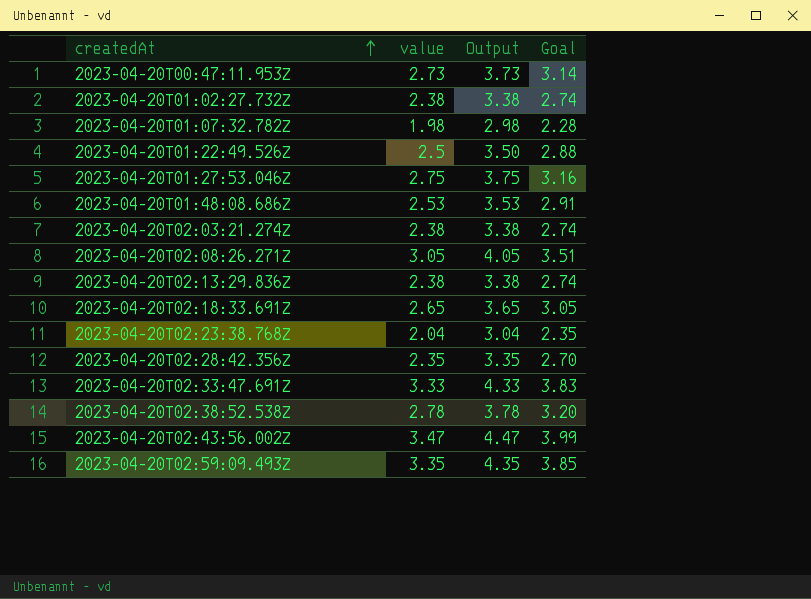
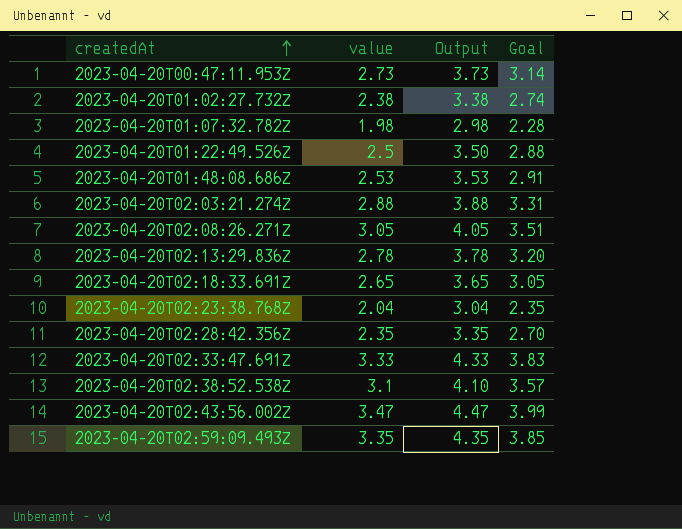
row 2023-04-20T01:27:53.046Z: 2.75 | 3.75 | 3.16 -> none
2023-04-20T02:03:21.274Z | value: 2.38 -> 2.88
2023-04-20T02:03:21.274Z | Output: 3.38 -> 3.88
2023-04-20T02:03:21.274Z | Goal: 2.74 -> 3.31
2023-04-20T02:13:29.836Z | value: 2.38 -> 2.78
2023-04-20T02:13:29.836Z | Output: 3.38 -> 3.78
2023-04-20T02:13:29.836Z | Goal: 2.74 -> 3.20
2023-04-20T02:38:52.538Z | value: 2.78 -> 3.1
2023-04-20T02:38:52.538Z | Output: 3.78 -> 4.10
2023-04-20T02:38:52.538Z | Goal: 3.20 -> 3.57

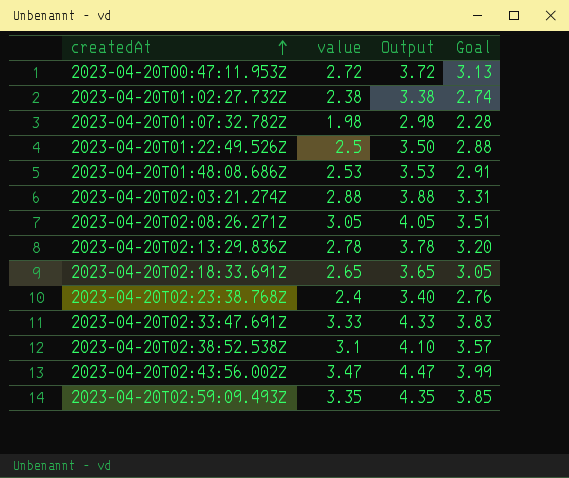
row 2023-04-20T02:28:42.356Z: 2.35 | 3.35 | 2.70 -> none
2023-04-20T00:47:11.953Z | value: 2.73 -> 2.72
2023-04-20T00:47:11.953Z | Output: 3.73 -> 3.72
2023-04-20T00:47:11.953Z | Goal: 3.14 -> 3.13
2023-04-20T02:23:38.768Z | value: 2.04 -> 2.4
2023-04-20T02:23:38.768Z | Output: 3.04 -> 3.40
2023-04-20T02:23:38.768Z | Goal: 2.35 -> 2.76

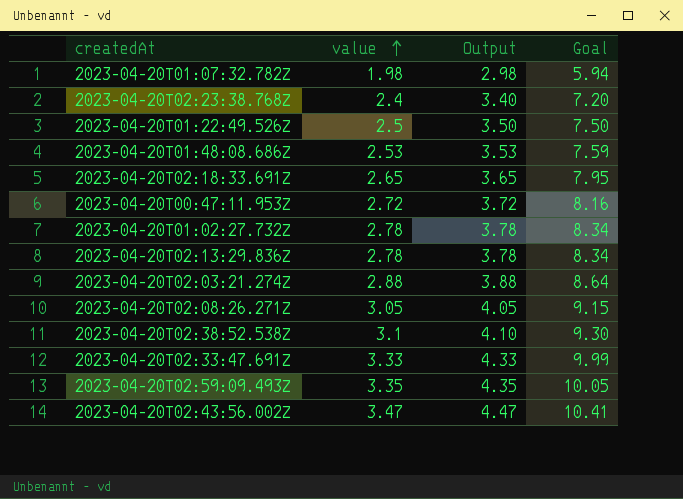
row order: createdAt ascending -> value ascending
column Goal | formula: [value] * 1.15 -> [value] * 3
2023-04-20T01:02:27.732Z | value: 2.38 -> 2.78
2023-04-20T01:02:27.732Z | Output: 3.38 -> 3.78

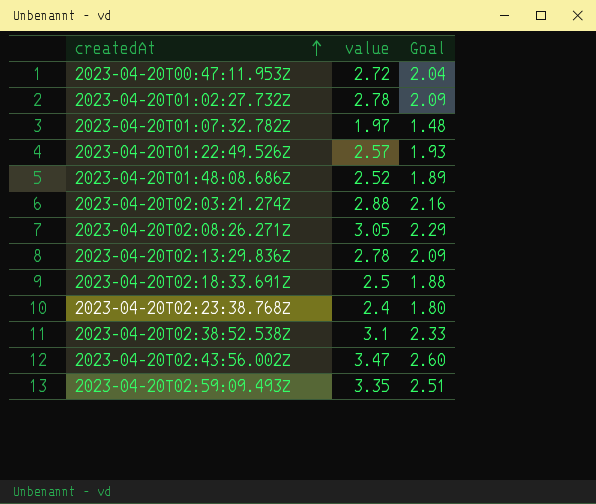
row order: value ascending -> createdAt ascending
column Output | formula: [value] + 1 -> none
column Goal | formula: [value] * 3 -> [value] * 0.75
row 2023-04-20T02:33:47.691Z: 3.33 | 4.33 | 9.99 -> none
2023-04-20T01:07:32.782Z | value: 1.98 -> 1.97
2023-04-20T01:22:49.526Z | value: 2.5 -> 2.57
2023-04-20T01:48:08.686Z | value: 2.53 -> 2.52
2023-04-20T02:18:33.691Z | value: 2.65 -> 2.5

